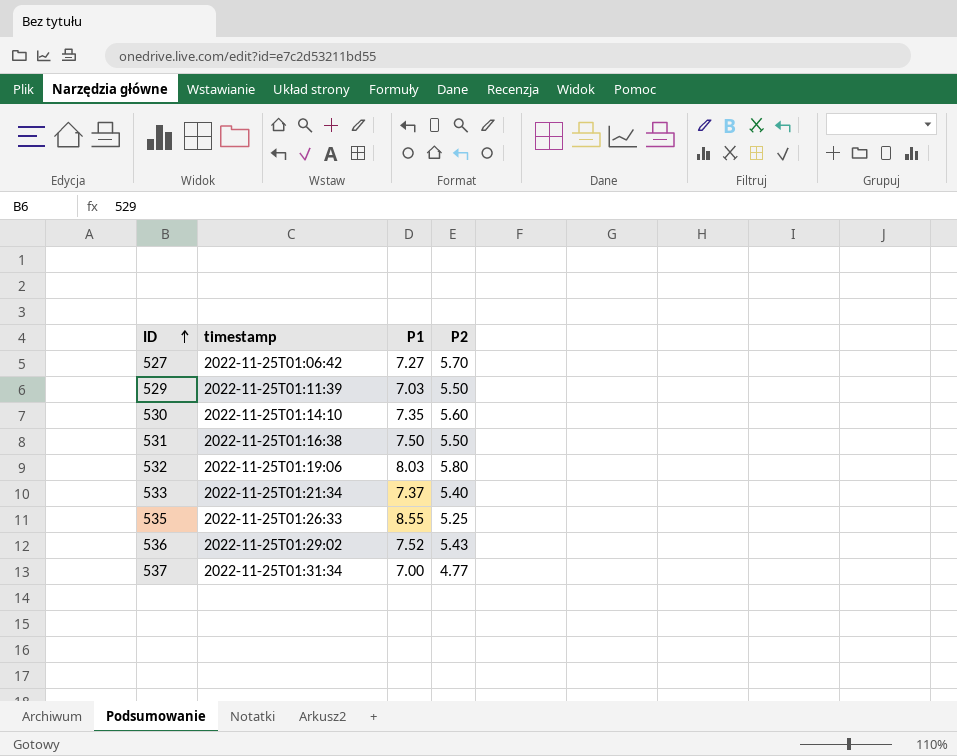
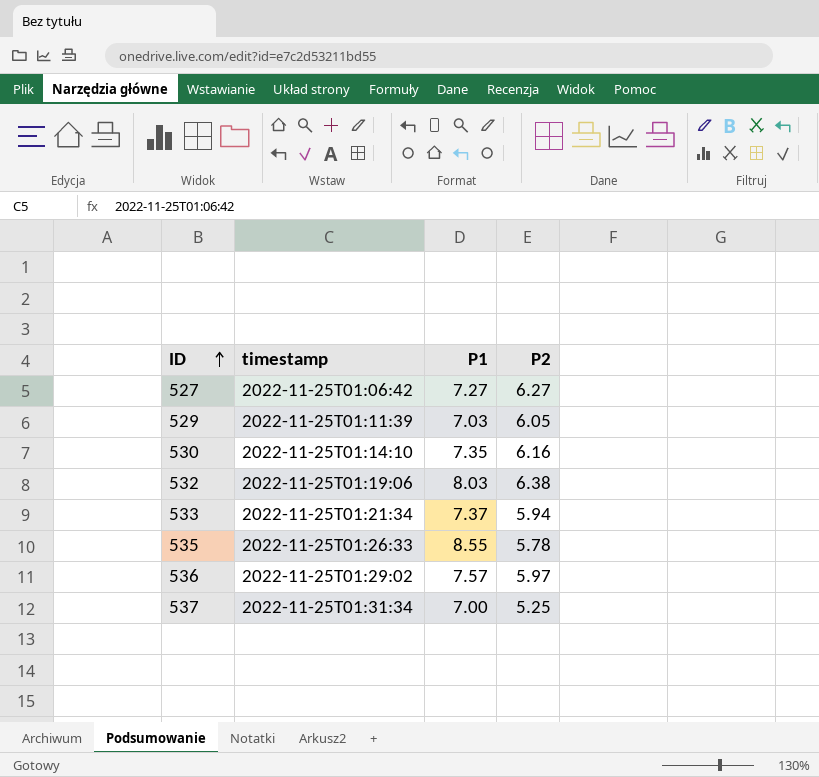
row 531: 2022-11-25T01:16:38 | 7.50 | 5.50 -> none
527 | P2: 5.70 -> 6.27
529 | P2: 5.50 -> 6.05
530 | P2: 5.60 -> 6.16
532 | P2: 5.80 -> 6.38
533 | P2: 5.40 -> 5.94
535 | P2: 5.25 -> 5.78
536 | P1: 7.52 -> 7.57
536 | P2: 5.43 -> 5.97
537 | P2: 4.77 -> 5.25

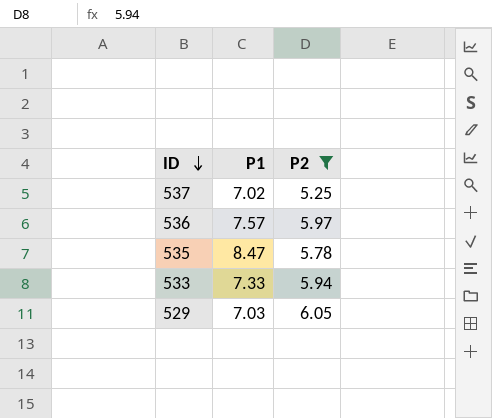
filter: none -> P2 <= 6.05
row order: ID ascending -> ID descending
column timestamp | position: 2 -> none
537 | P1: 7.00 -> 7.02
535 | P1: 8.55 -> 8.47
533 | P1: 7.37 -> 7.33

